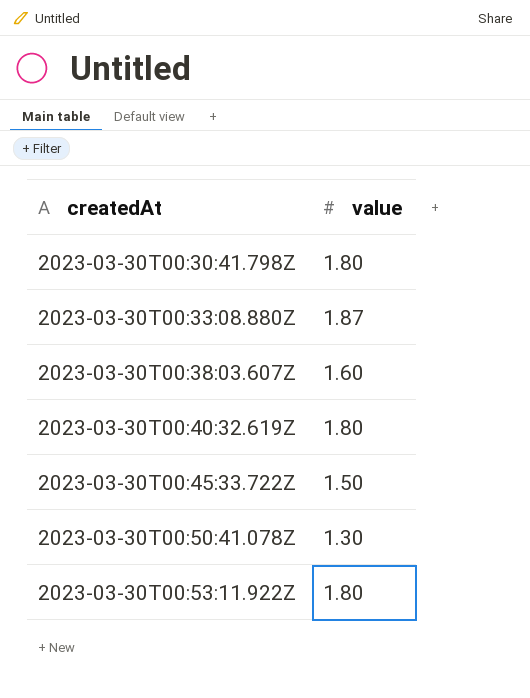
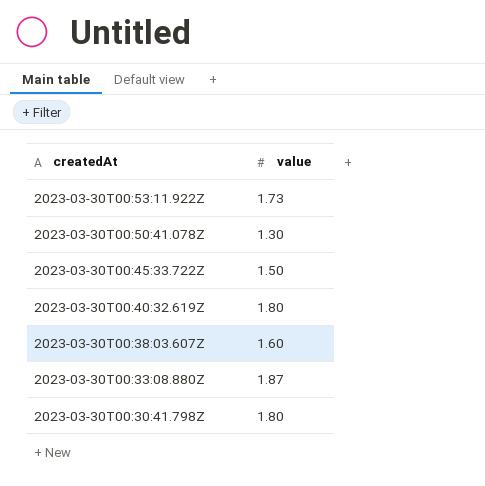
row order: createdAt ascending -> createdAt descending
2023-03-30T00:53:11.922Z | value: 1.80 -> 1.73

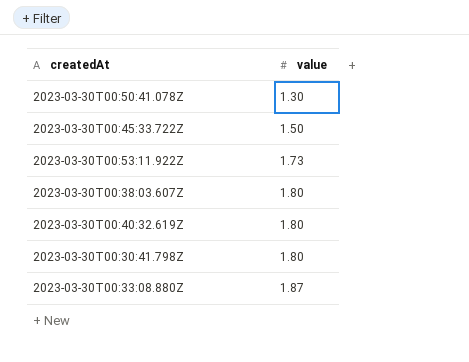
row order: createdAt descending -> value ascending
2023-03-30T00:38:03.607Z | value: 1.60 -> 1.80

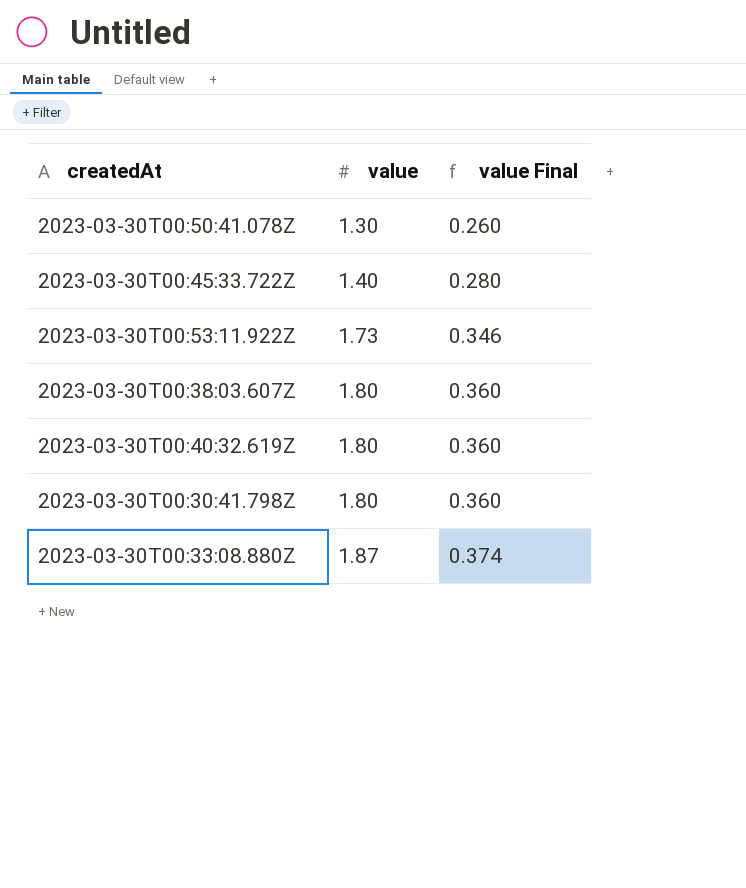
column value Final | formula: none -> [value] * 0.2
2023-03-30T00:45:33.722Z | value: 1.50 -> 1.40

